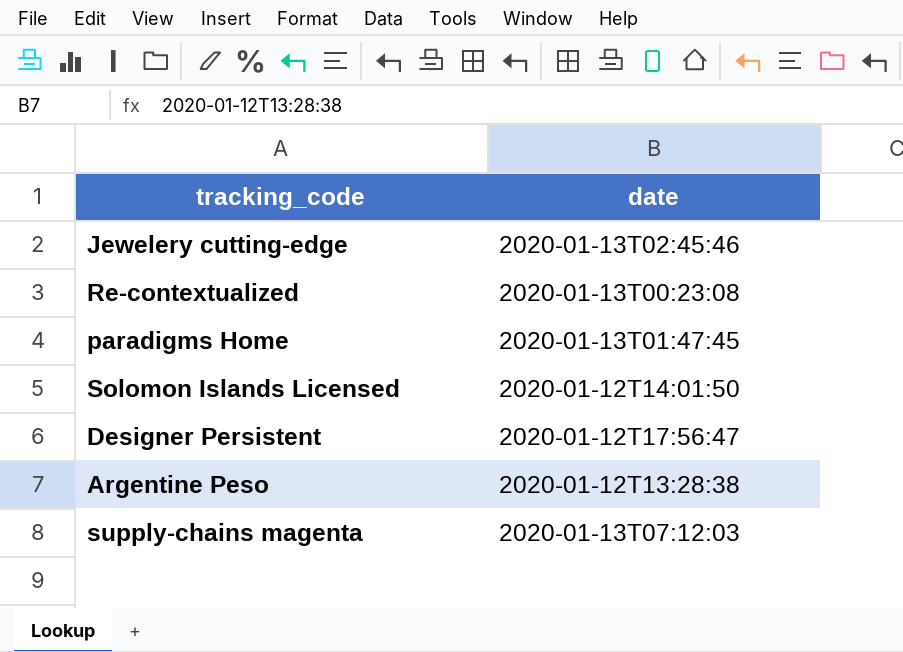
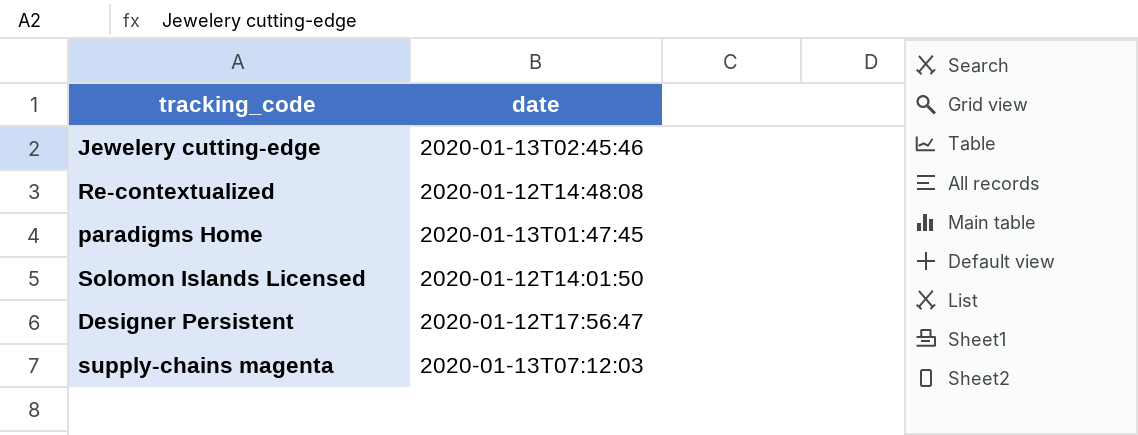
row Argentine Peso: 2020-01-12T13:28:38 -> none
Re-contextualized | date: 2020-01-13T00:23:08 -> 2020-01-12T14:48:08

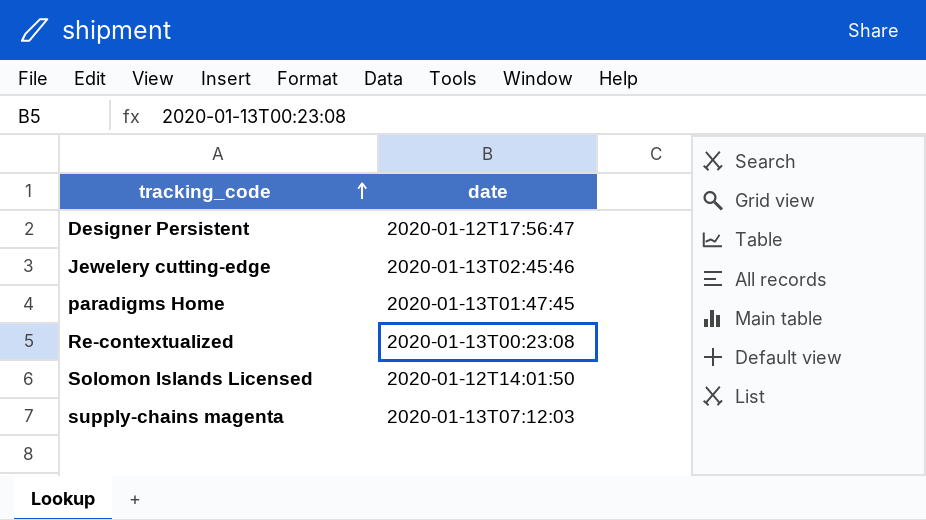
row order: none -> tracking_code ascending
Re-contextualized | date: 2020-01-12T14:48:08 -> 2020-01-13T00:23:08

